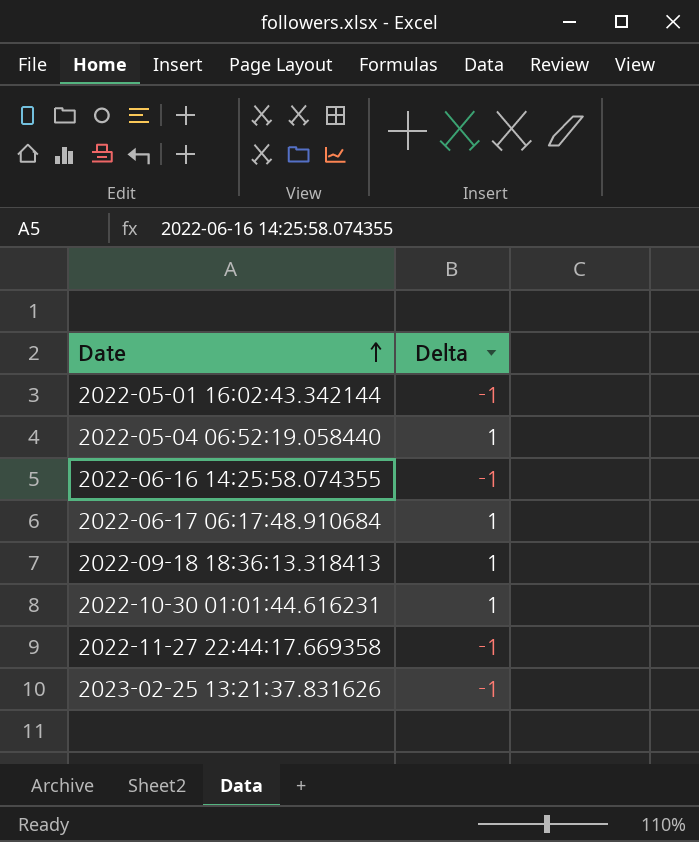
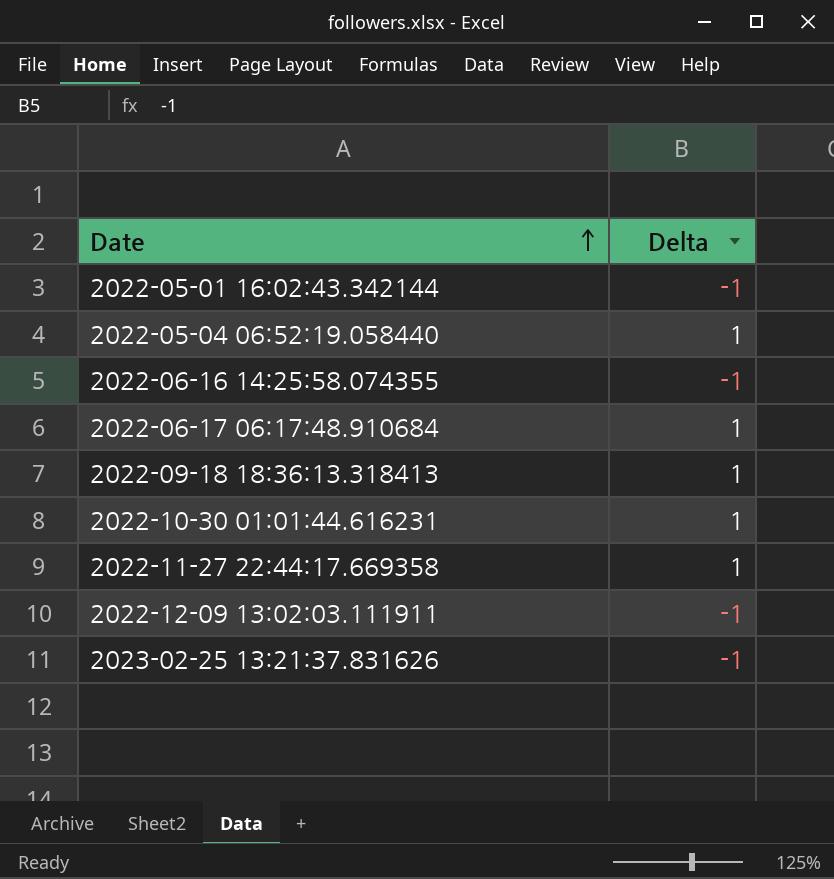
2022-11-27 22:44:17.669358 | Delta: -1 -> 1
row 2022-12-09 13:02:03.111911: none -> -1

